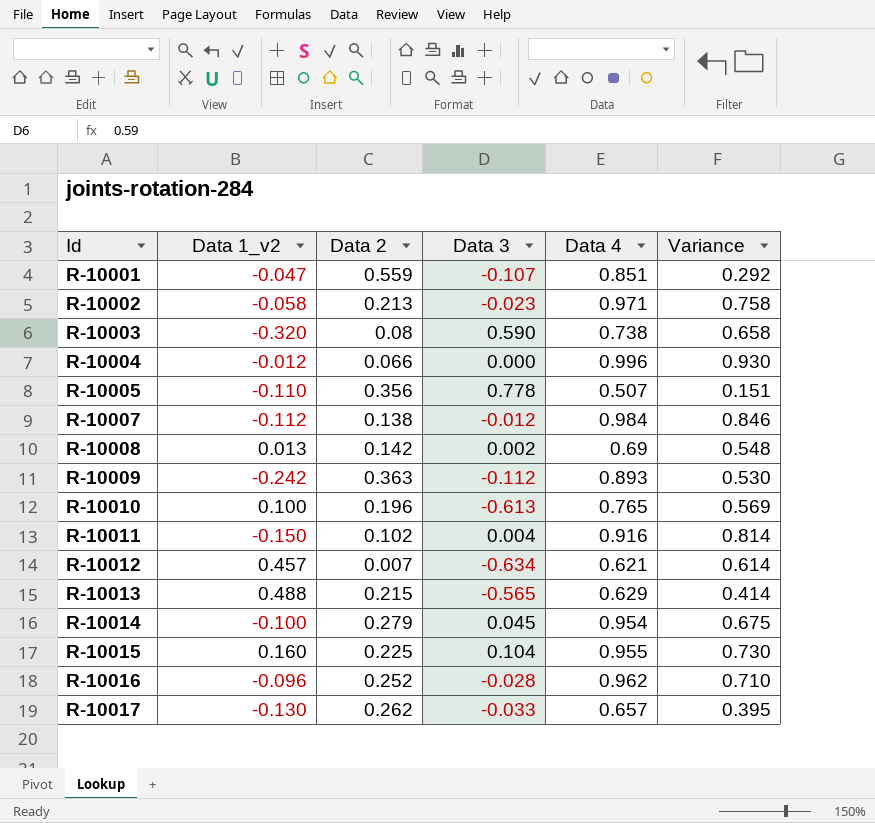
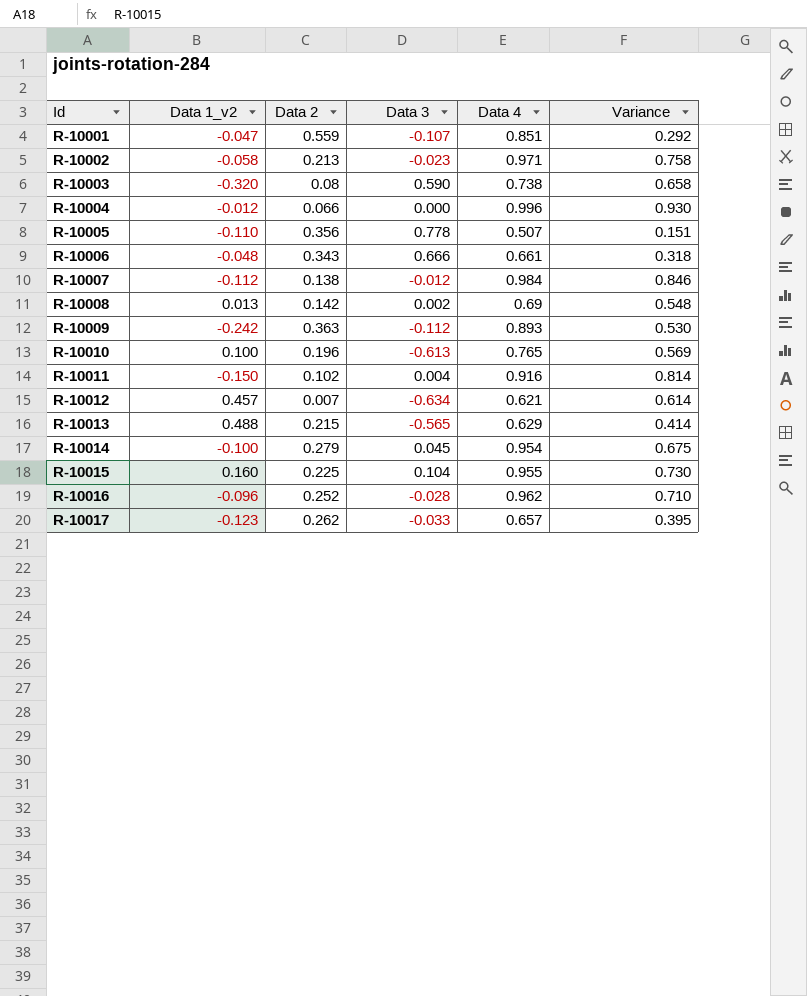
row R-10006: none -> -0.048 | 0.343 | 0.666 | 0.661 | 0.318
R-10017 | Data 1_v2: -0.130 -> -0.123

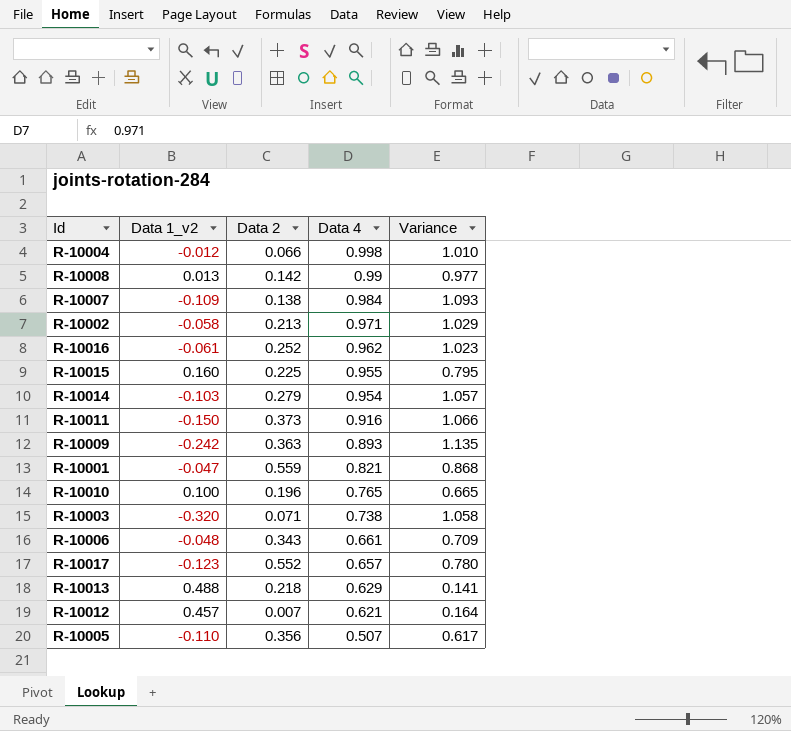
row order: Id ascending -> Data 4 descending
column Data 3 | position: 4 -> none
column Variance | formula: [Data 4] - [Data 2] -> [Data 4] - [Data 1_v2]
R-10004 | Data 4: 0.996 -> 0.998
R-10008 | Data 4: 0.69 -> 0.99
R-10007 | Data 1_v2: -0.112 -> -0.109
R-10016 | Data 1_v2: -0.096 -> -0.061
R-10014 | Data 1_v2: -0.100 -> -0.103
R-10011 | Data 2: 0.102 -> 0.373
R-10001 | Data 4: 0.851 -> 0.821
R-10003 | Data 2: 0.08 -> 0.071
R-10017 | Data 2: 0.262 -> 0.552
R-10013 | Data 2: 0.215 -> 0.218

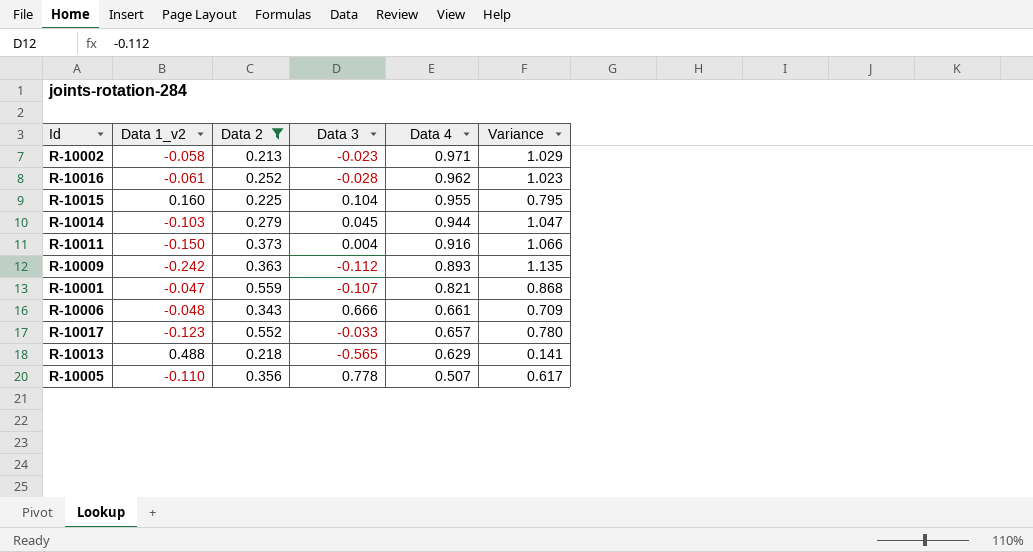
filter: none -> Data 2 >= 0.213
column Data 3 | position: none -> 4
R-10014 | Data 4: 0.954 -> 0.944
R-10014 | Variance: 1.057 -> 1.047

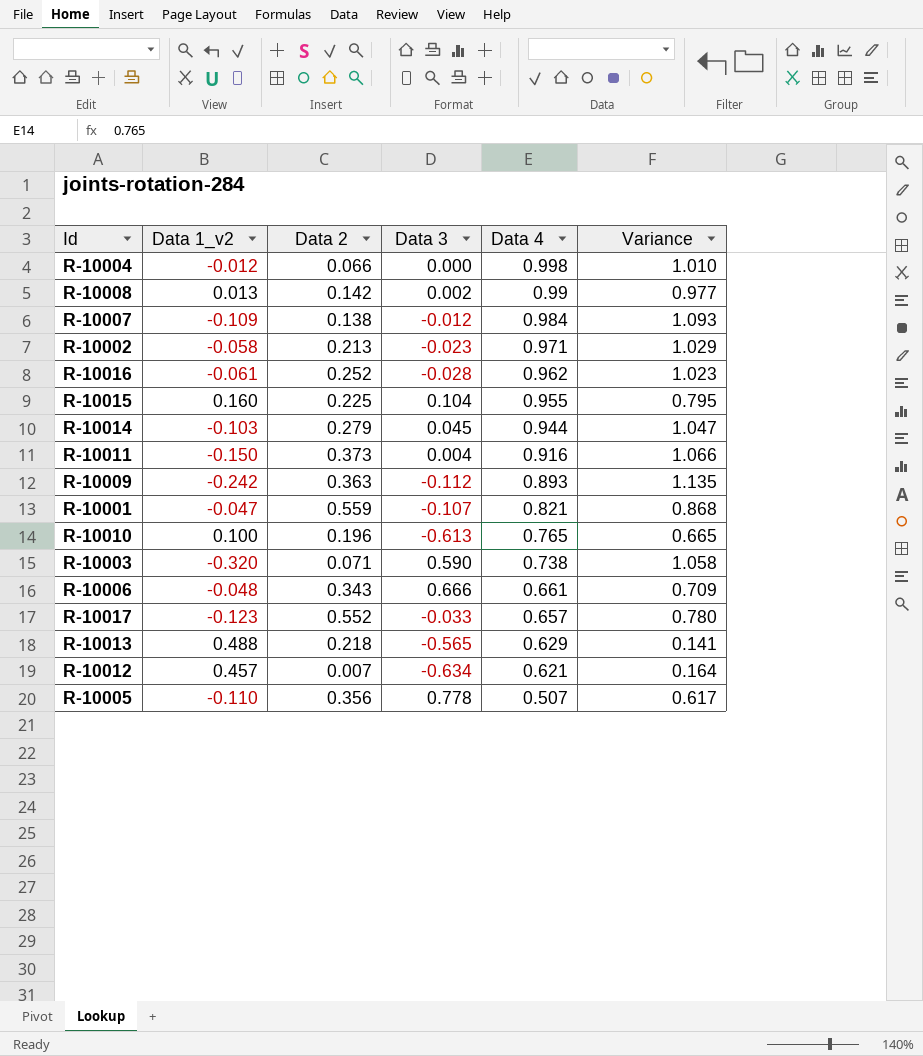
filter: Data 2 >= 0.213 -> none

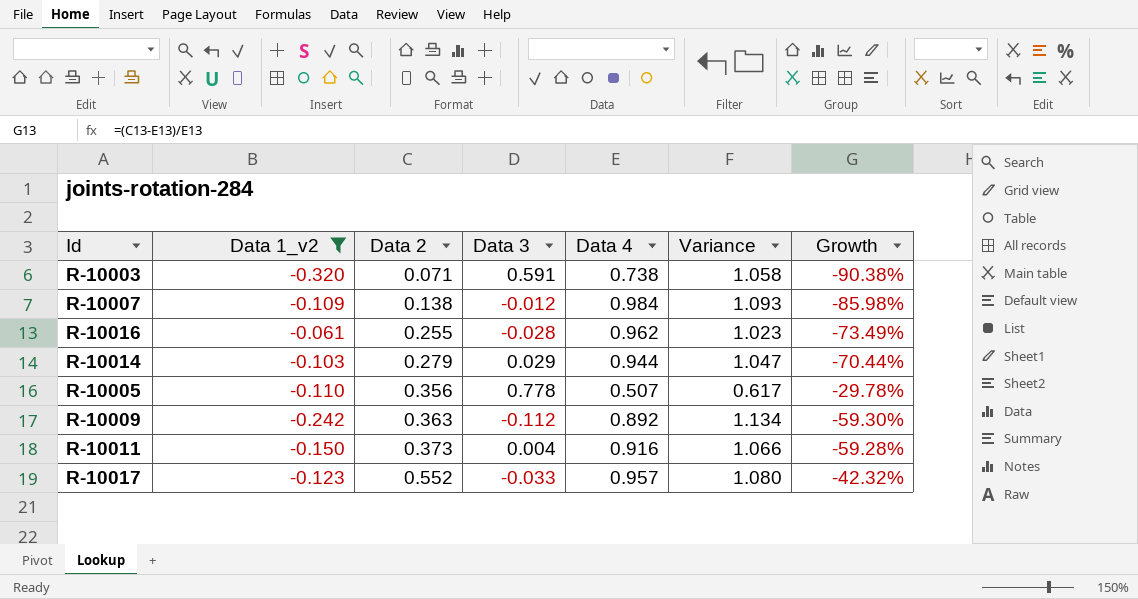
filter: none -> Data 1_v2 <= -0.061
row order: Data 4 descending -> Data 2 ascending
column Growth | formula: none -> ([Data 2] - [Data 4]) / [Data 4]
R-10003 | Data 3: 0.590 -> 0.591
R-10016 | Data 2: 0.252 -> 0.255
R-10014 | Data 3: 0.045 -> 0.029
R-10009 | Data 4: 0.893 -> 0.892
R-10009 | Variance: 1.135 -> 1.134
R-10017 | Data 4: 0.657 -> 0.957
R-10017 | Variance: 0.780 -> 1.080

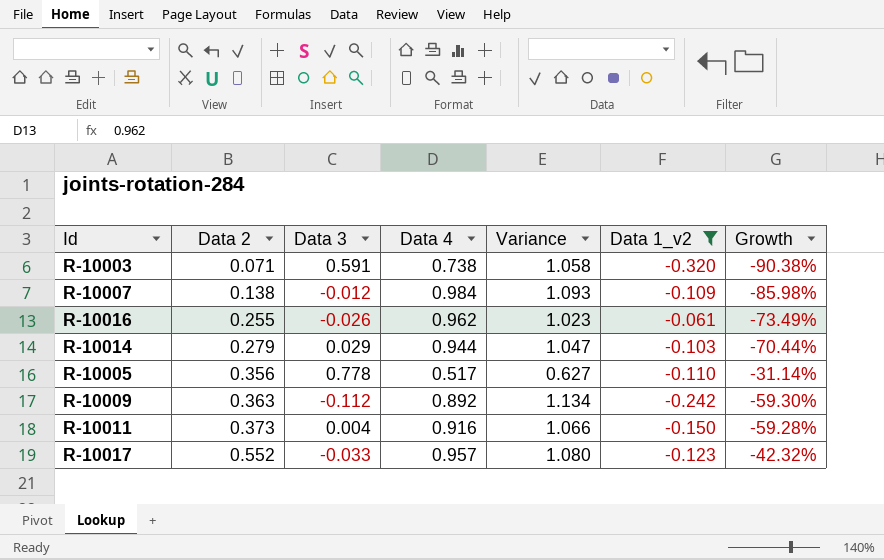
column Data 1_v2 | position: 2 -> 6
R-10016 | Data 3: -0.028 -> -0.026
R-10005 | Data 4: 0.507 -> 0.517
R-10005 | Variance: 0.617 -> 0.627
R-10005 | Growth: -29.78% -> -31.14%

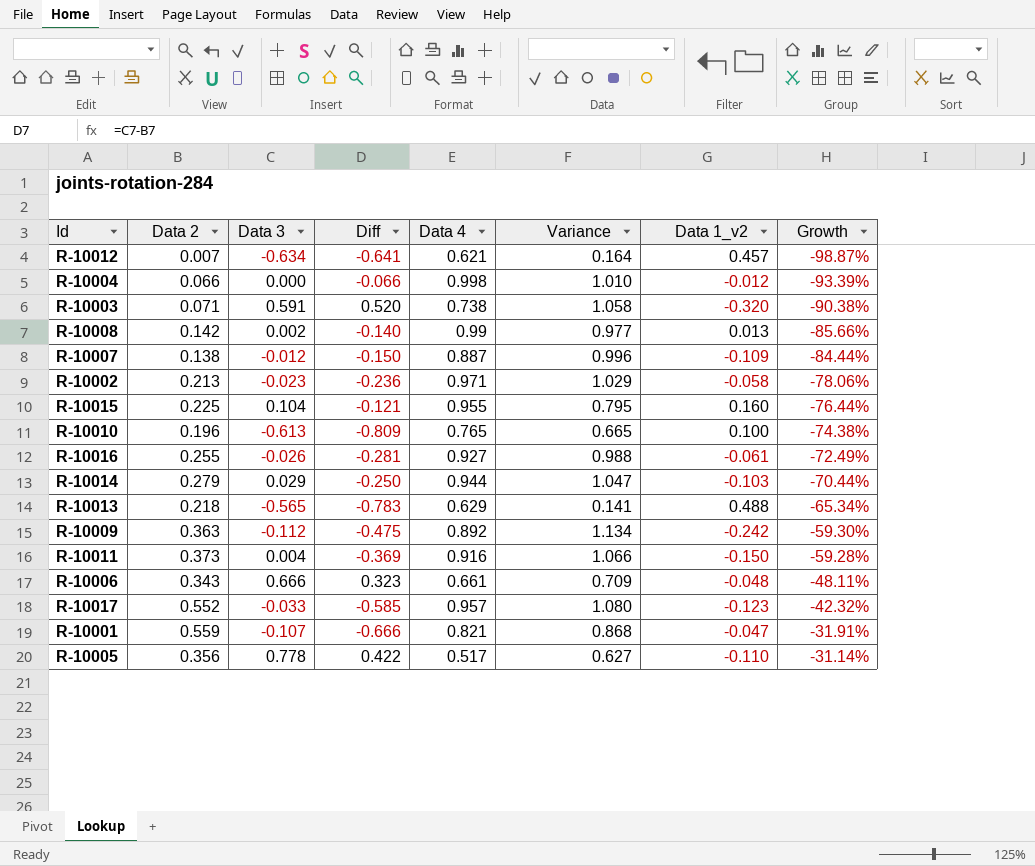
filter: Data 1_v2 <= -0.061 -> none
row order: Data 2 ascending -> Growth ascending
column Diff | formula: none -> [Data 3] - [Data 2]
R-10007 | Data 4: 0.984 -> 0.887
R-10007 | Variance: 1.093 -> 0.996
R-10007 | Growth: -85.98% -> -84.44%
R-10016 | Data 4: 0.962 -> 0.927
R-10016 | Variance: 1.023 -> 0.988
R-10016 | Growth: -73.49% -> -72.49%

